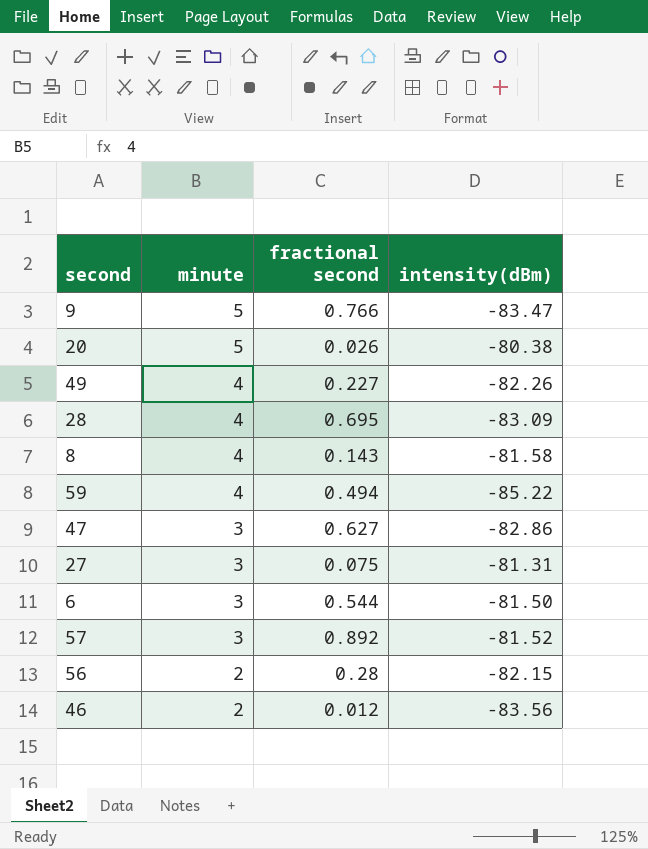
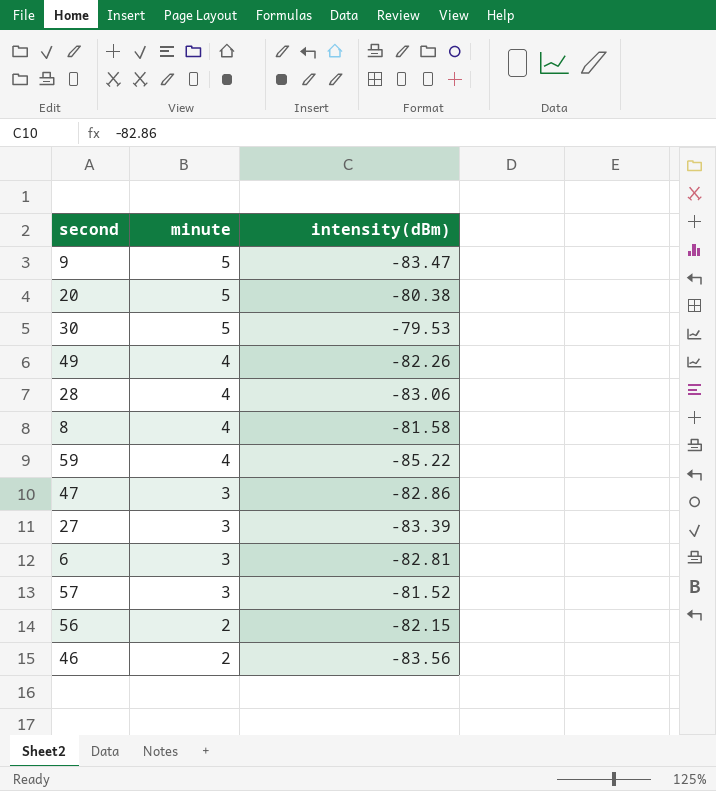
column fractional second | position: 3 -> none
row 30: none -> 5 | -79.53
28 | intensity(dBm): -83.09 -> -83.06
27 | intensity(dBm): -81.31 -> -83.39
6 | intensity(dBm): -81.50 -> -82.81

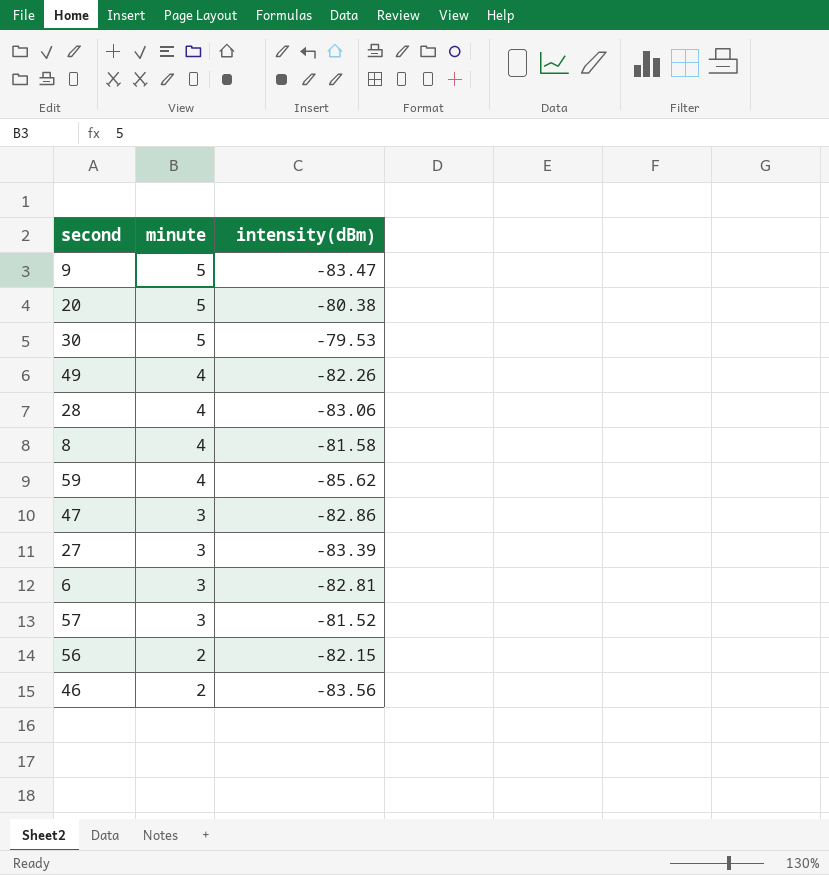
59 | intensity(dBm): -85.22 -> -85.62

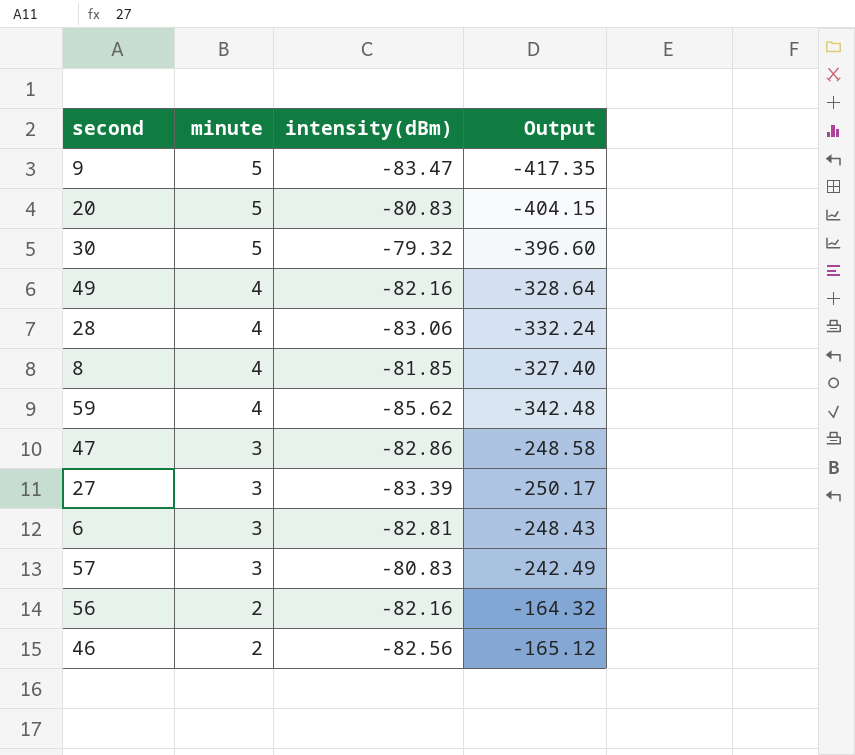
column Output | formula: none -> [minute] * [intensity(dBm)]
20 | intensity(dBm): -80.38 -> -80.83
30 | intensity(dBm): -79.53 -> -79.32
49 | intensity(dBm): -82.26 -> -82.16
8 | intensity(dBm): -81.58 -> -81.85
57 | intensity(dBm): -81.52 -> -80.83
56 | intensity(dBm): -82.15 -> -82.16
46 | intensity(dBm): -83.56 -> -82.56

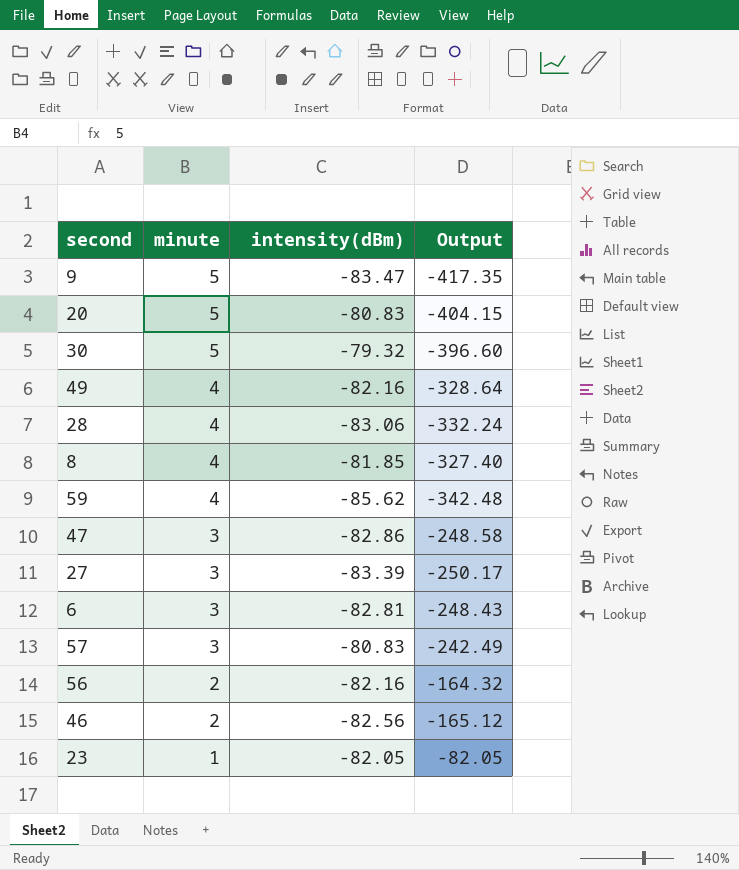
row 23: none -> 1 | -82.05 | -82.05

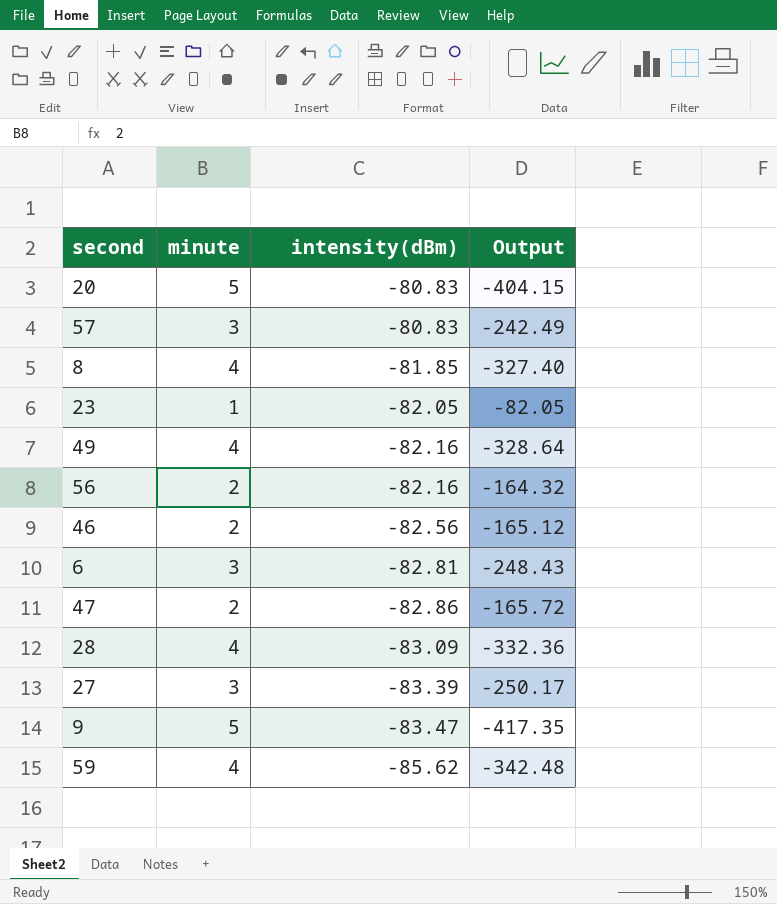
row order: minute descending -> intensity(dBm) descending
row 30: 5 | -79.32 | -396.60 -> none
47 | minute: 3 -> 2
47 | Output: -248.58 -> -165.72
28 | intensity(dBm): -83.06 -> -83.09
28 | Output: -332.24 -> -332.36

